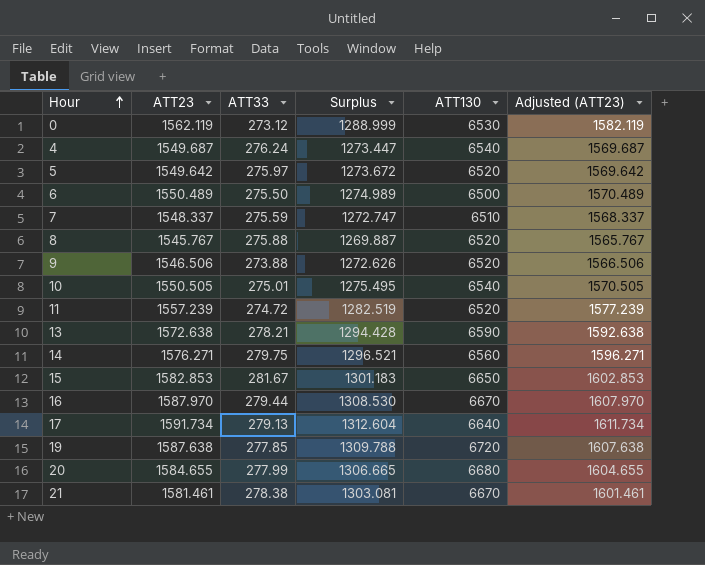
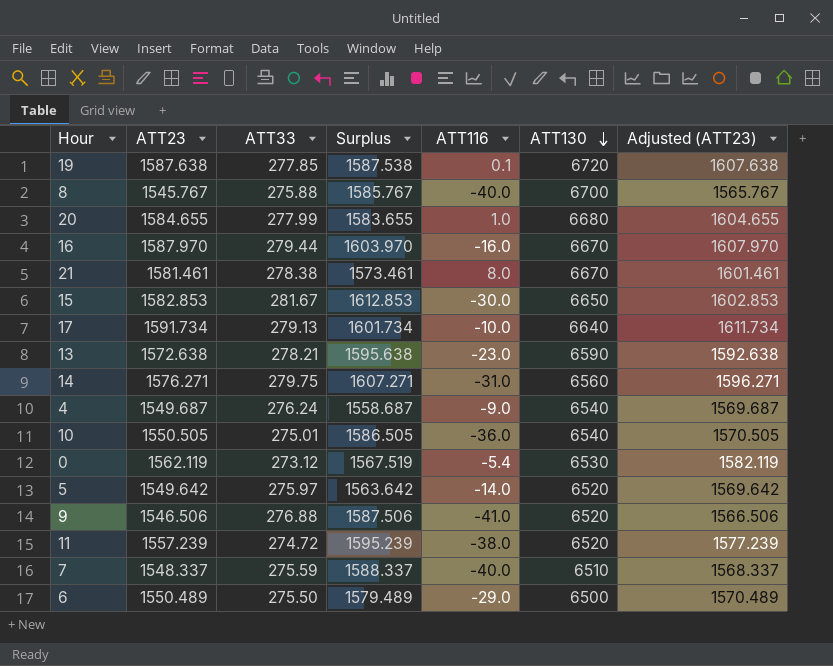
row order: Hour ascending -> ATT130 descending
column Surplus | formula: [ATT23] - [ATT33] -> [ATT23] - [ATT116]
column ATT116 | position: none -> 5
8 | ATT130: 6520 -> 6700
9 | ATT33: 273.88 -> 276.88

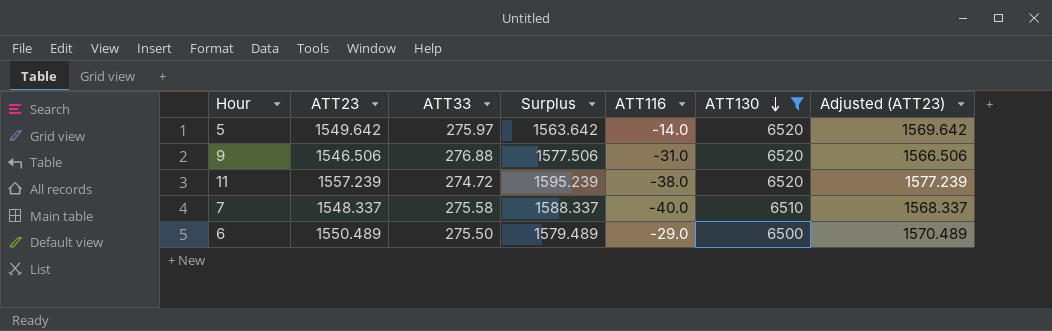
filter: none -> ATT130 <= 6520
9 | Surplus: 1587.506 -> 1577.506
9 | ATT116: -41.0 -> -31.0
7 | ATT33: 275.59 -> 275.58

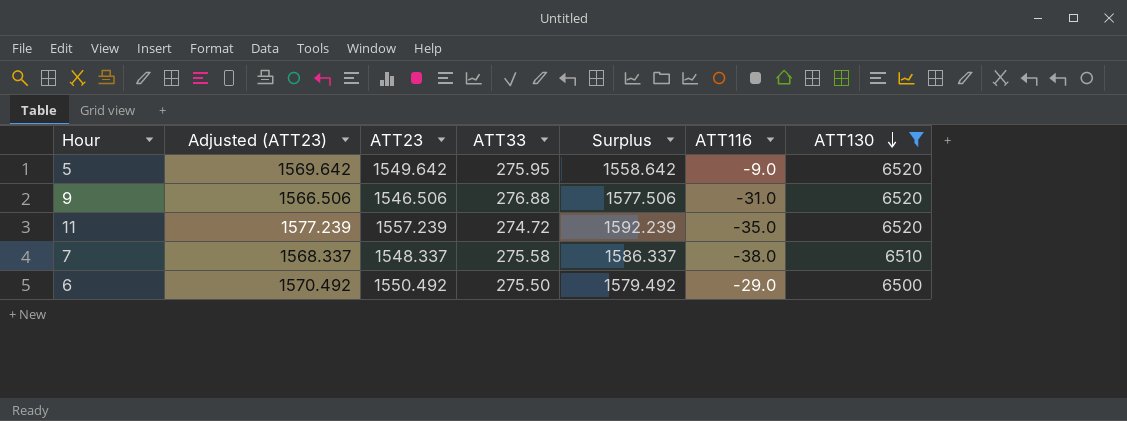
column Adjusted (ATT23) | position: 7 -> 2
5 | ATT33: 275.97 -> 275.95
5 | Surplus: 1563.642 -> 1558.642
5 | ATT116: -14.0 -> -9.0
11 | Surplus: 1595.239 -> 1592.239
11 | ATT116: -38.0 -> -35.0
7 | Surplus: 1588.337 -> 1586.337
7 | ATT116: -40.0 -> -38.0
6 | Adjusted (ATT23): 1570.489 -> 1570.492
6 | ATT23: 1550.489 -> 1550.492
6 | Surplus: 1579.489 -> 1579.492

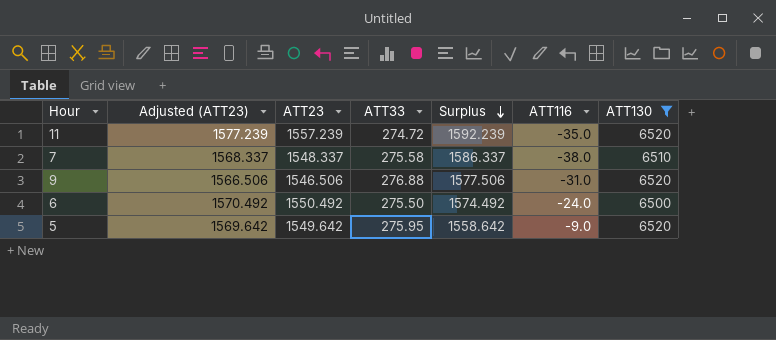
row order: ATT130 descending -> Surplus descending
6 | Surplus: 1579.492 -> 1574.492
6 | ATT116: -29.0 -> -24.0

